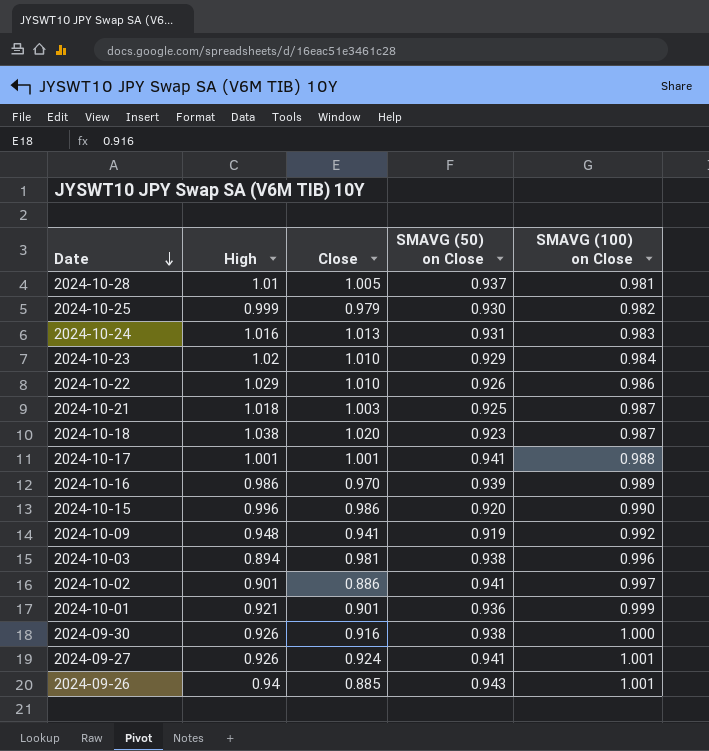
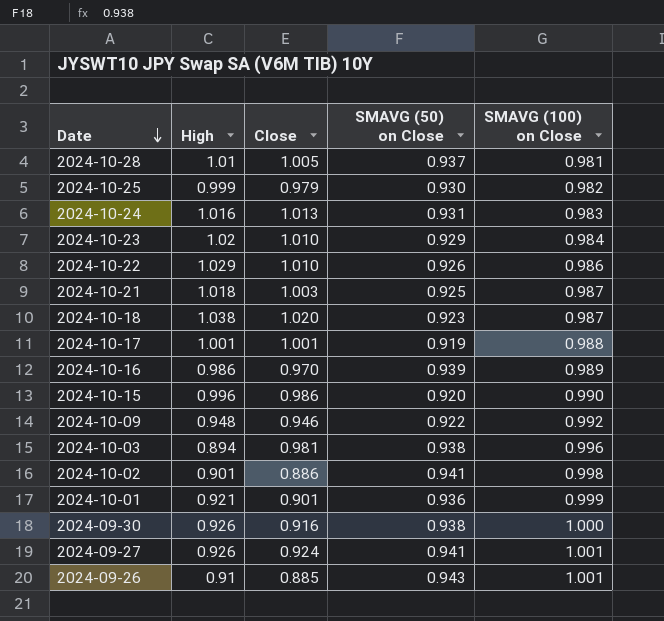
2024-10-17 | SMAVG (50) on Close: 0.941 -> 0.919
2024-10-09 | Close: 0.941 -> 0.946
2024-10-09 | SMAVG (50) on Close: 0.919 -> 0.922
2024-10-02 | SMAVG (100) on Close: 0.997 -> 0.998
2024-09-26 | High: 0.94 -> 0.91

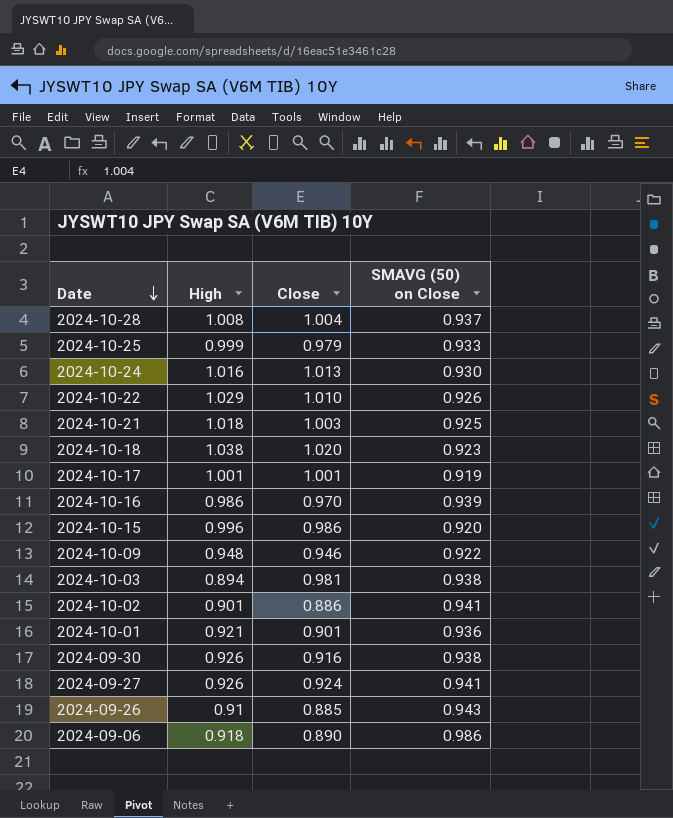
column SMAVG (100) on Close | position: 5 -> none
row 2024-10-23: 1.02 | 1.010 | 0.929 | 0.984 -> none
2024-10-28 | High: 1.01 -> 1.008
2024-10-28 | Close: 1.005 -> 1.004
2024-10-25 | SMAVG (50) on Close: 0.930 -> 0.933
2024-10-24 | SMAVG (50) on Close: 0.931 -> 0.930
row 2024-09-06: none -> 0.918 | 0.890 | 0.986

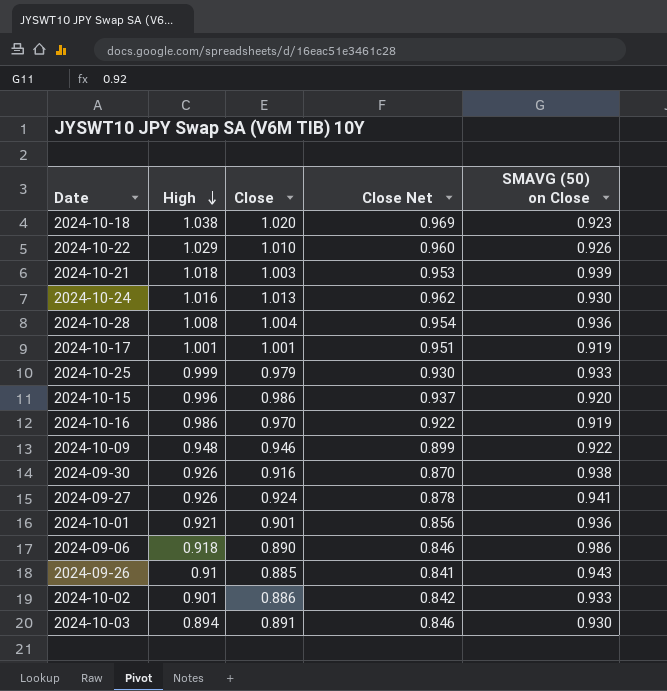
row order: Date descending -> High descending
column Close Net | formula: none -> [Close] * 0.95
2024-10-21 | SMAVG (50) on Close: 0.925 -> 0.939
2024-10-28 | SMAVG (50) on Close: 0.937 -> 0.936
2024-10-16 | SMAVG (50) on Close: 0.939 -> 0.919
2024-10-02 | SMAVG (50) on Close: 0.941 -> 0.933
2024-10-03 | Close: 0.981 -> 0.891
2024-10-03 | SMAVG (50) on Close: 0.938 -> 0.930

